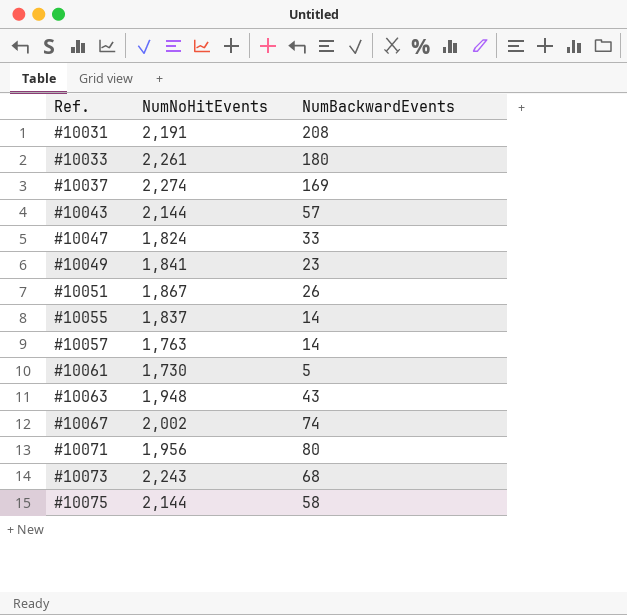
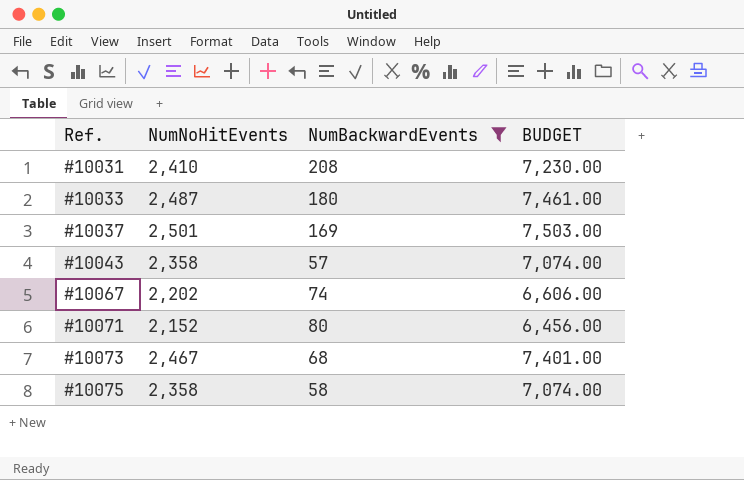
filter: none -> NumBackwardEvents >= 57
column BUDGET | formula: none -> [NumNoHitEvents] * 3
#10031 | NumNoHitEvents: 2,191 -> 2,410
#10033 | NumNoHitEvents: 2,261 -> 2,487
#10037 | NumNoHitEvents: 2,274 -> 2,501
#10043 | NumNoHitEvents: 2,144 -> 2,358
#10067 | NumNoHitEvents: 2,002 -> 2,202
#10071 | NumNoHitEvents: 1,956 -> 2,152
#10073 | NumNoHitEvents: 2,243 -> 2,467
#10075 | NumNoHitEvents: 2,144 -> 2,358

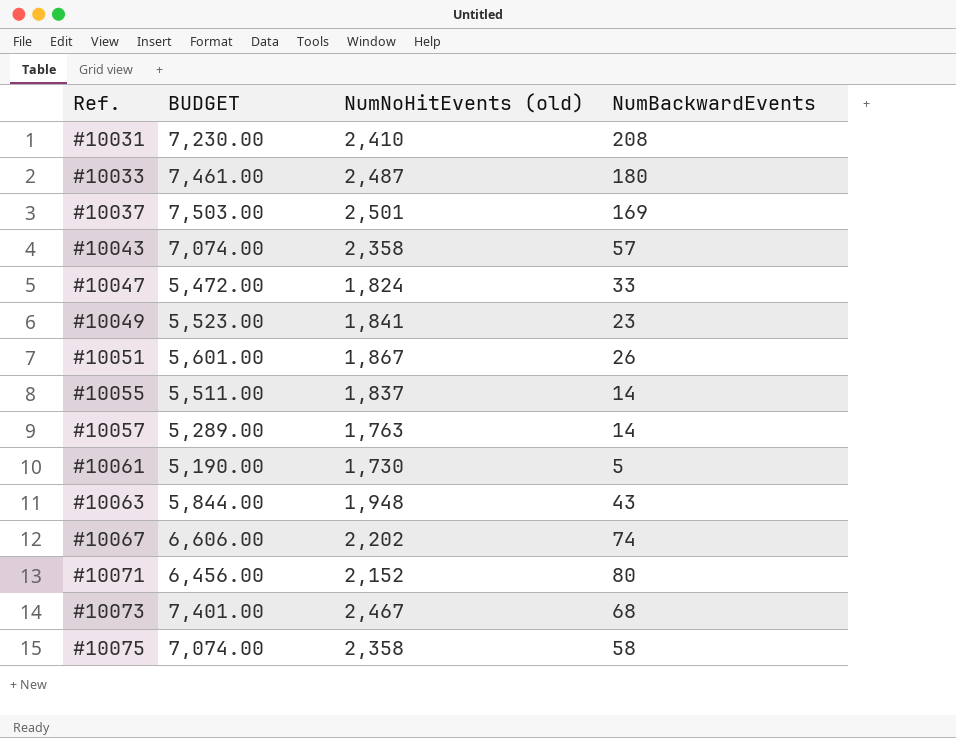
filter: NumBackwardEvents >= 57 -> none
column BUDGET | position: 4 -> 2
column name: NumNoHitEvents -> NumNoHitEvents (old)

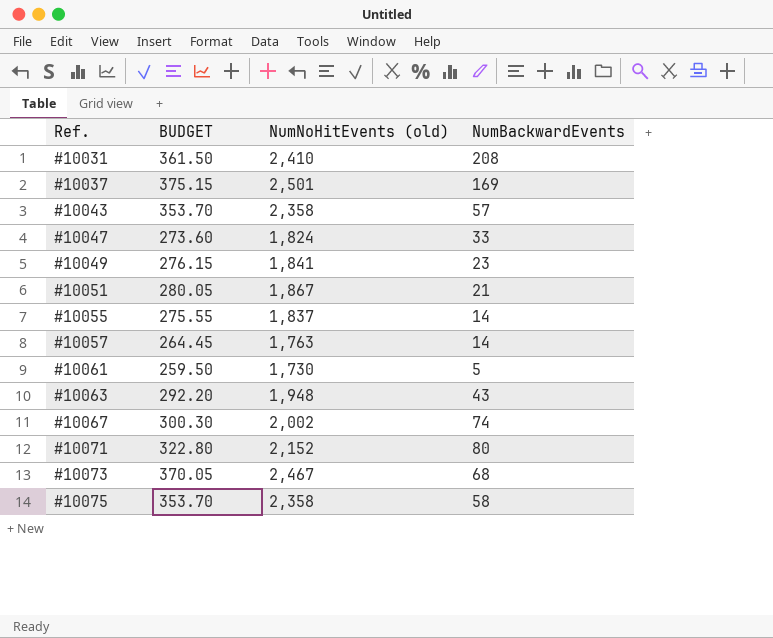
column BUDGET | formula: [NumNoHitEvents (old)] * 3 -> [NumNoHitEvents (old)] * 0.15
row #10033: 7,461.00 | 2,487 | 180 -> none
#10051 | NumBackwardEvents: 26 -> 21
#10067 | NumNoHitEvents (old): 2,202 -> 2,002

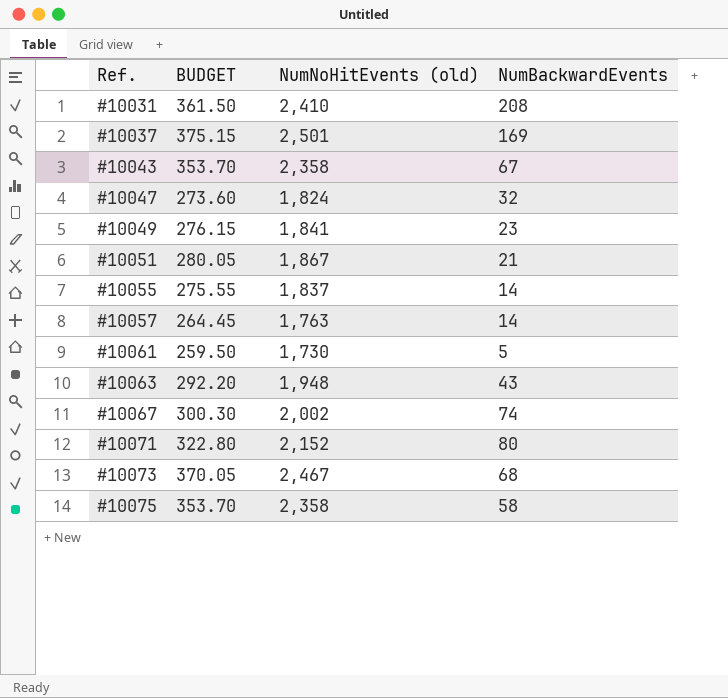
#10043 | NumBackwardEvents: 57 -> 67
#10047 | NumBackwardEvents: 33 -> 32

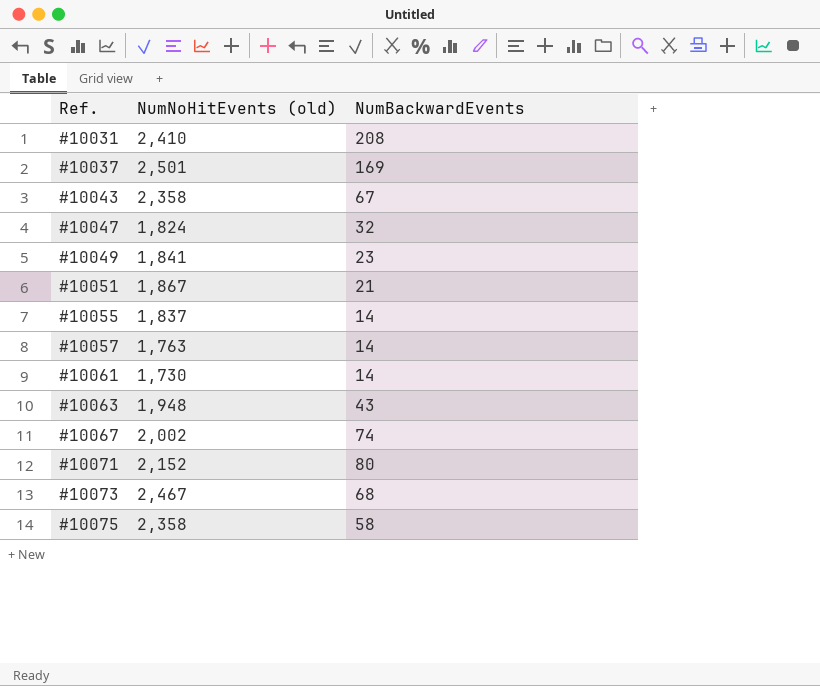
column BUDGET | formula: [NumNoHitEvents (old)] * 0.15 -> none
#10061 | NumBackwardEvents: 5 -> 14

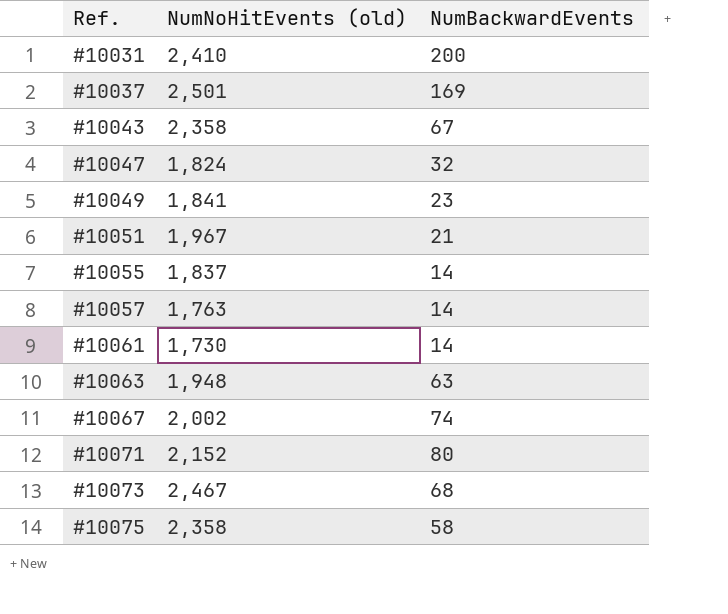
#10031 | NumBackwardEvents: 208 -> 200
#10051 | NumNoHitEvents (old): 1,867 -> 1,967
#10063 | NumBackwardEvents: 43 -> 63

